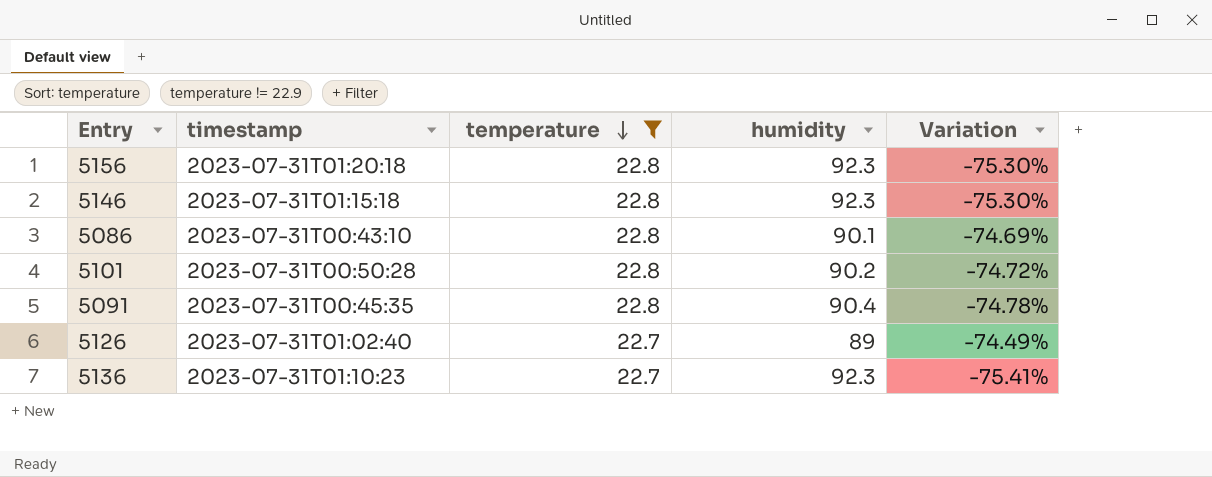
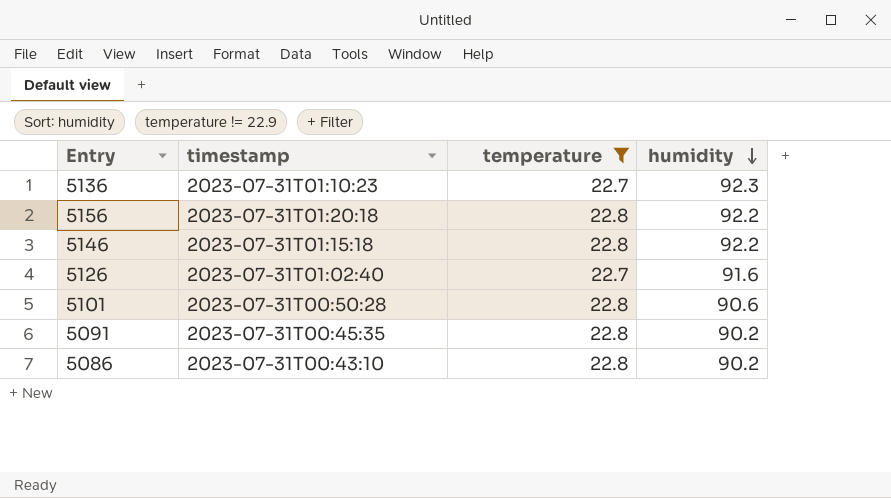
row order: temperature descending -> humidity descending
column Variation | formula: ([temperature] - [humidity]) / [humidity] -> none
5156 | humidity: 92.3 -> 92.2
5146 | humidity: 92.3 -> 92.2
5126 | humidity: 89 -> 91.6
5101 | humidity: 90.2 -> 90.6
5091 | humidity: 90.4 -> 90.2
5086 | humidity: 90.1 -> 90.2

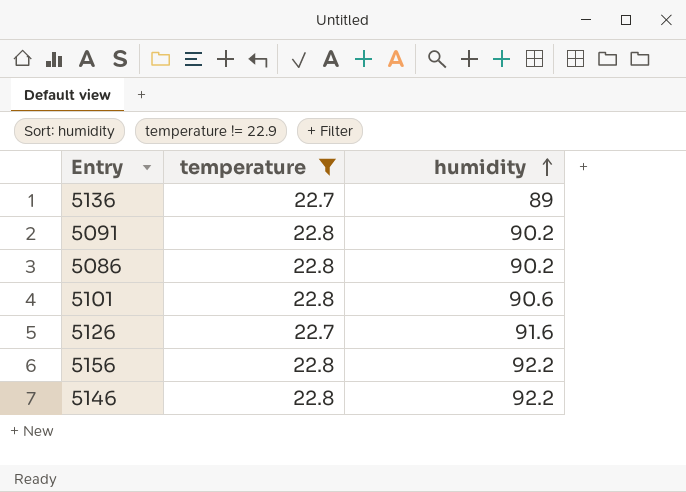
row order: humidity descending -> humidity ascending
column timestamp | position: 2 -> none
5136 | humidity: 92.3 -> 89

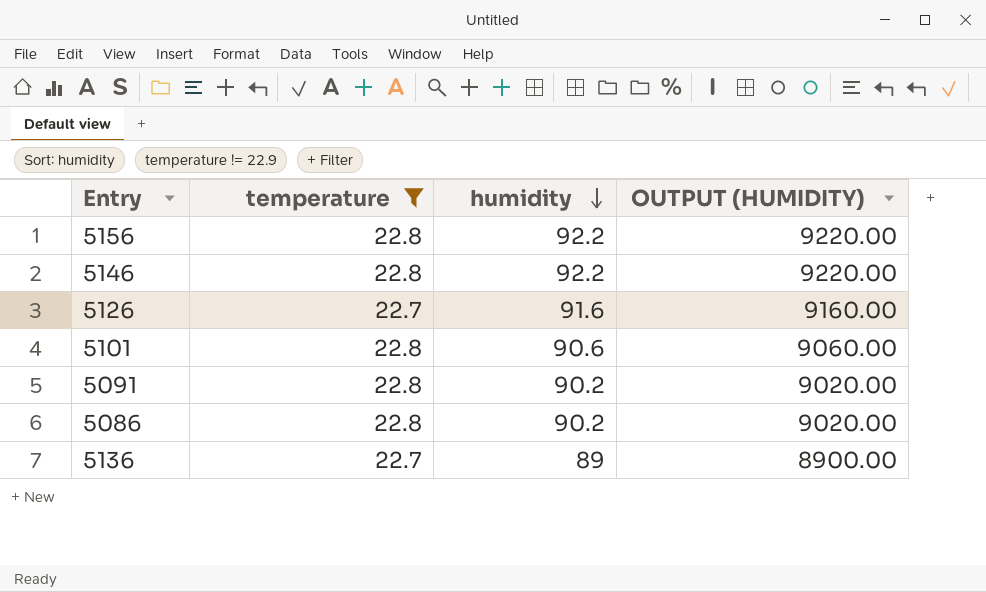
row order: humidity ascending -> humidity descending
column OUTPUT (HUMIDITY) | formula: none -> [humidity] * 100

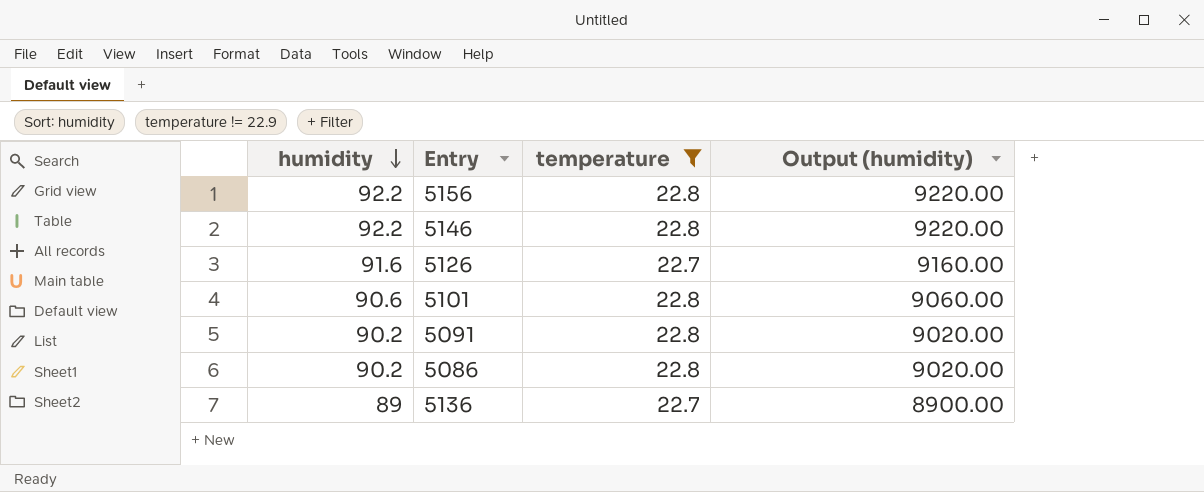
column humidity | position: 3 -> 1
column name: OUTPUT (HUMIDITY) -> Output (humidity)

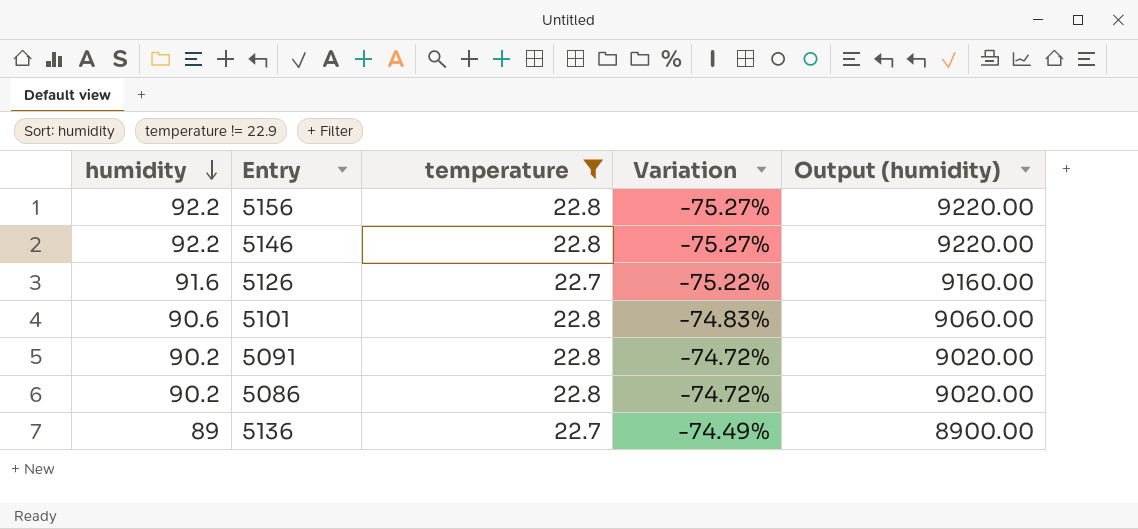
column Variation | formula: none -> ([temperature] - [humidity]) / [humidity]

